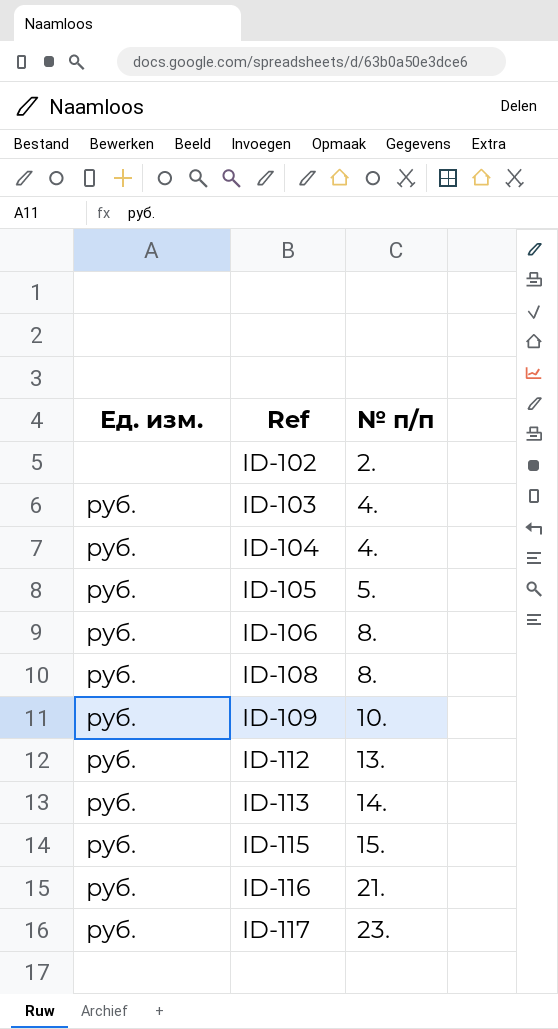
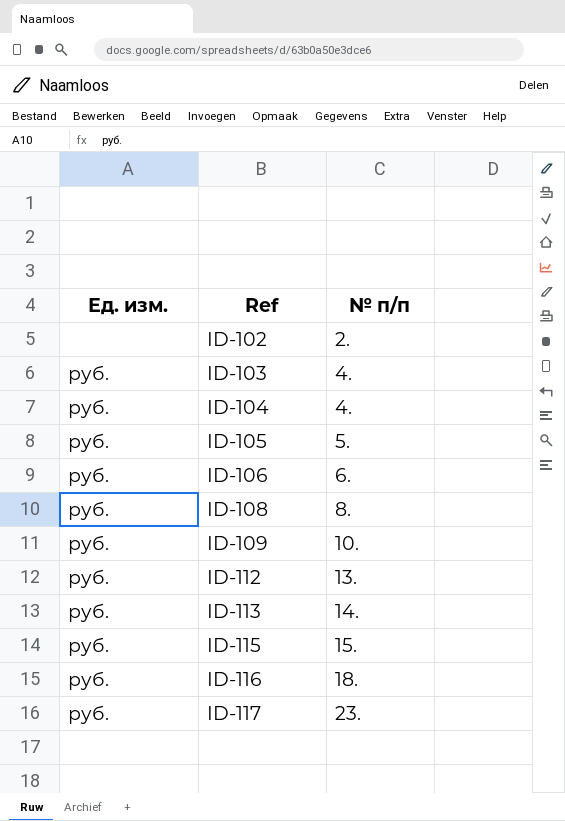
ID-106 | № п/п: 8. -> 6.
ID-116 | № п/п: 21. -> 18.

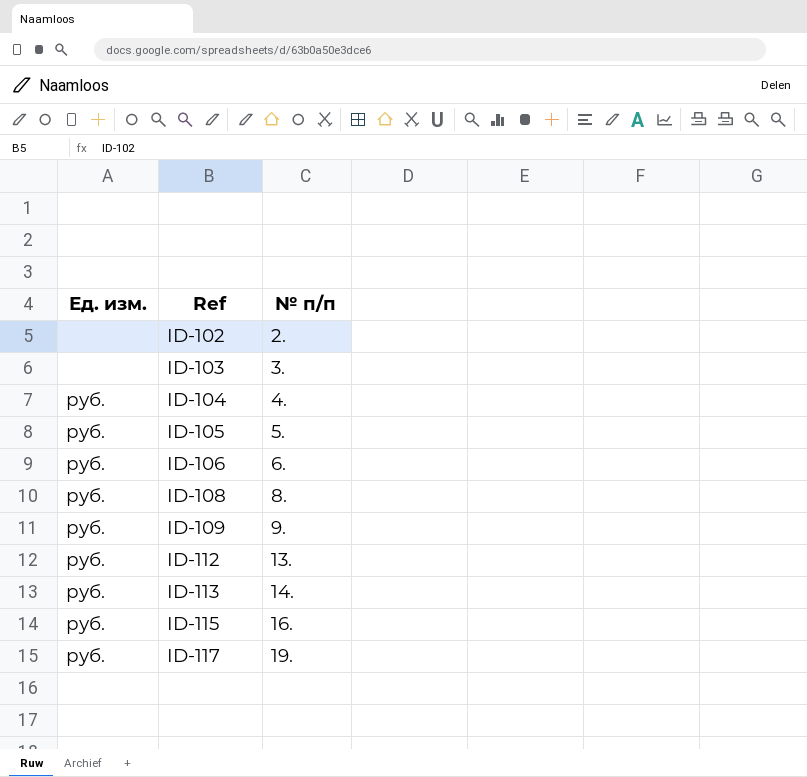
row ID-116: руб. | 18. -> none
ID-103 | Ед. изм.: руб. -> none
ID-103 | № п/п: 4. -> 3.
ID-109 | № п/п: 10. -> 9.
ID-115 | № п/п: 15. -> 16.
ID-117 | № п/п: 23. -> 19.

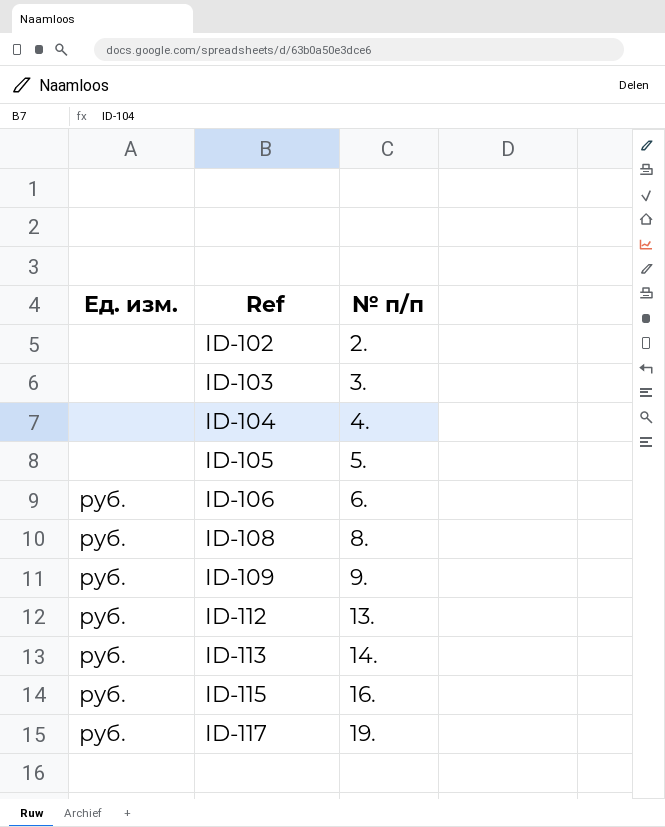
ID-104 | Ед. изм.: руб. -> none
ID-105 | Ед. изм.: руб. -> none

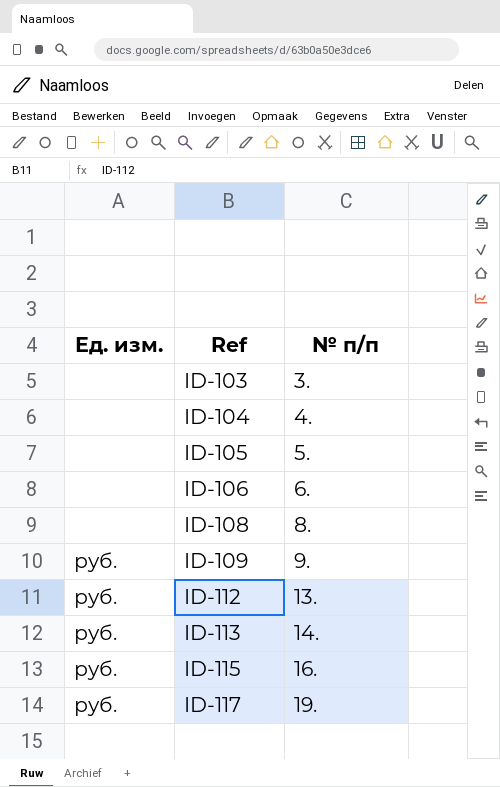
row ID-102: none | 2. -> none
ID-106 | Ед. изм.: руб. -> none
ID-108 | Ед. изм.: руб. -> none

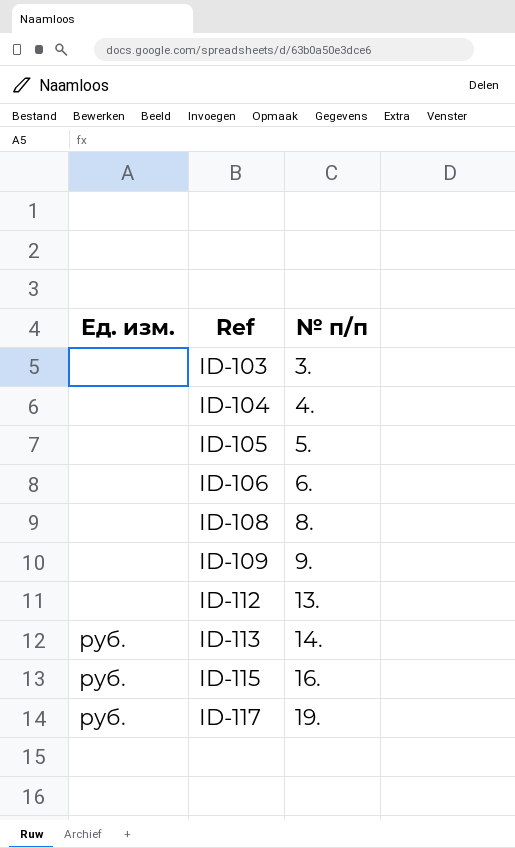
ID-109 | Ед. изм.: руб. -> none
ID-112 | Ед. изм.: руб. -> none

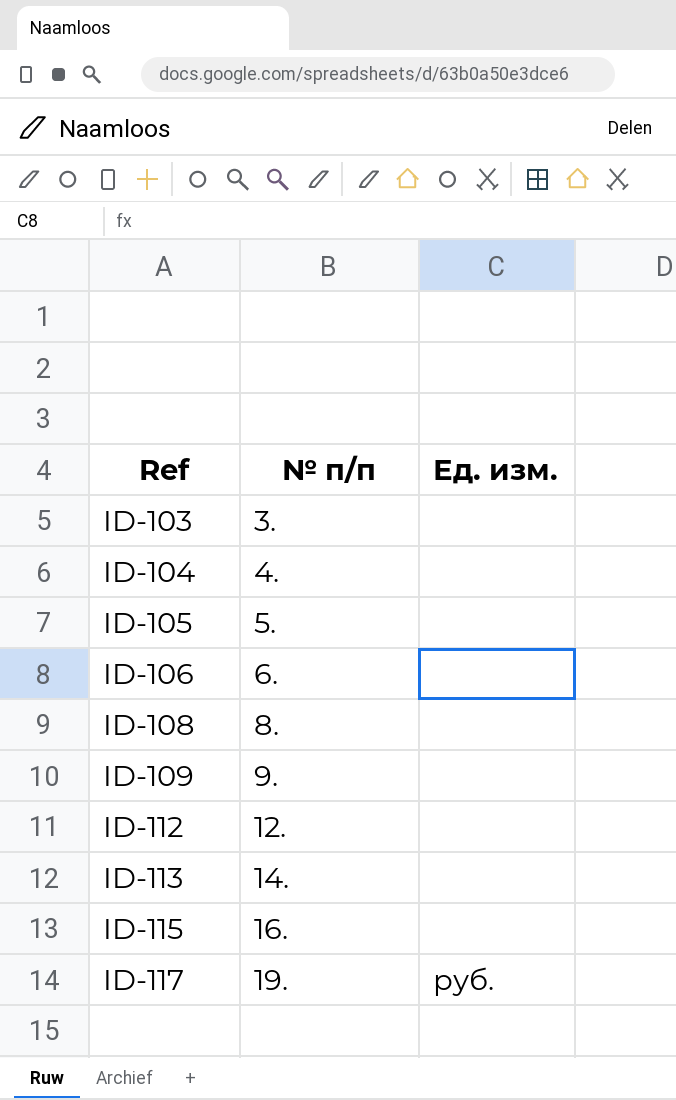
column Ед. изм. | position: 1 -> 3
ID-112 | № п/п: 13. -> 12.
ID-113 | Ед. изм.: руб. -> none
ID-115 | Ед. изм.: руб. -> none

